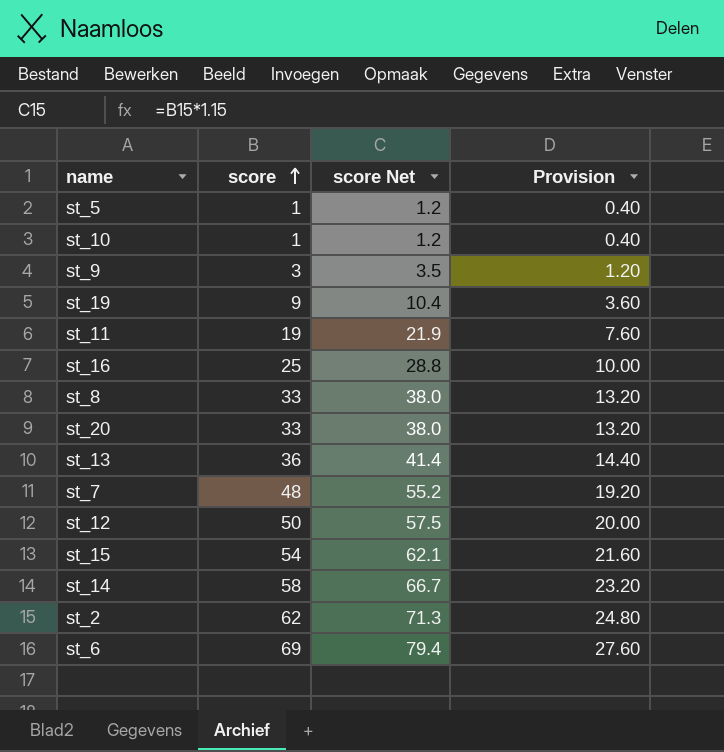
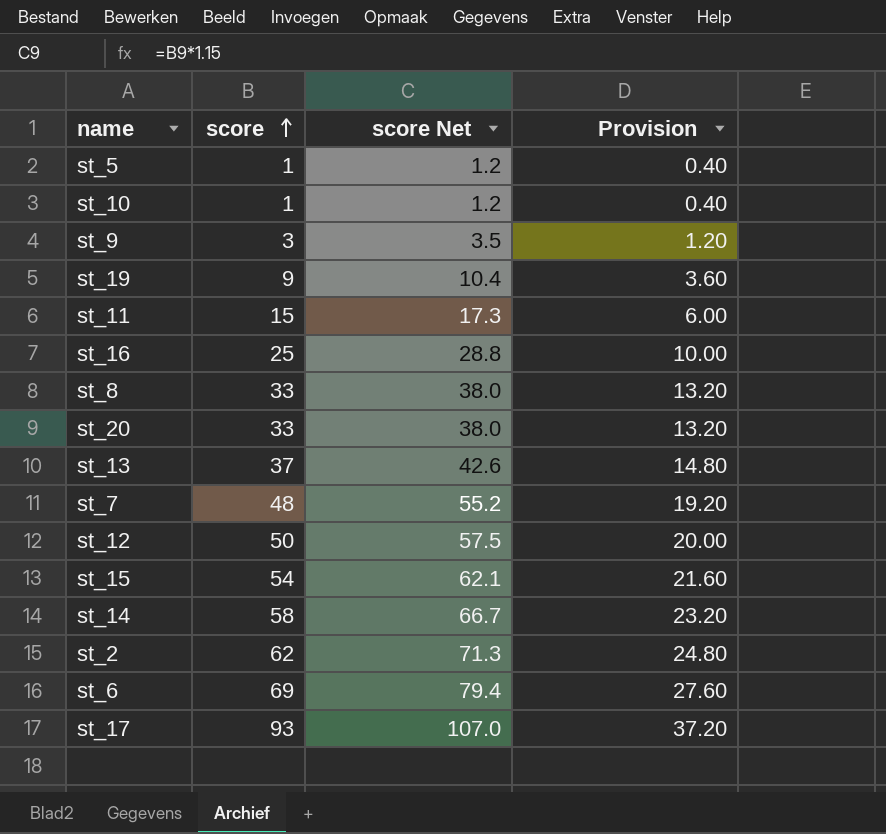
st_11 | score: 19 -> 15
st_11 | score Net: 21.9 -> 17.3
st_11 | Provision: 7.60 -> 6.00
st_13 | score: 36 -> 37
st_13 | score Net: 41.4 -> 42.6
st_13 | Provision: 14.40 -> 14.80
row st_17: none -> 93 | 107.0 | 37.20

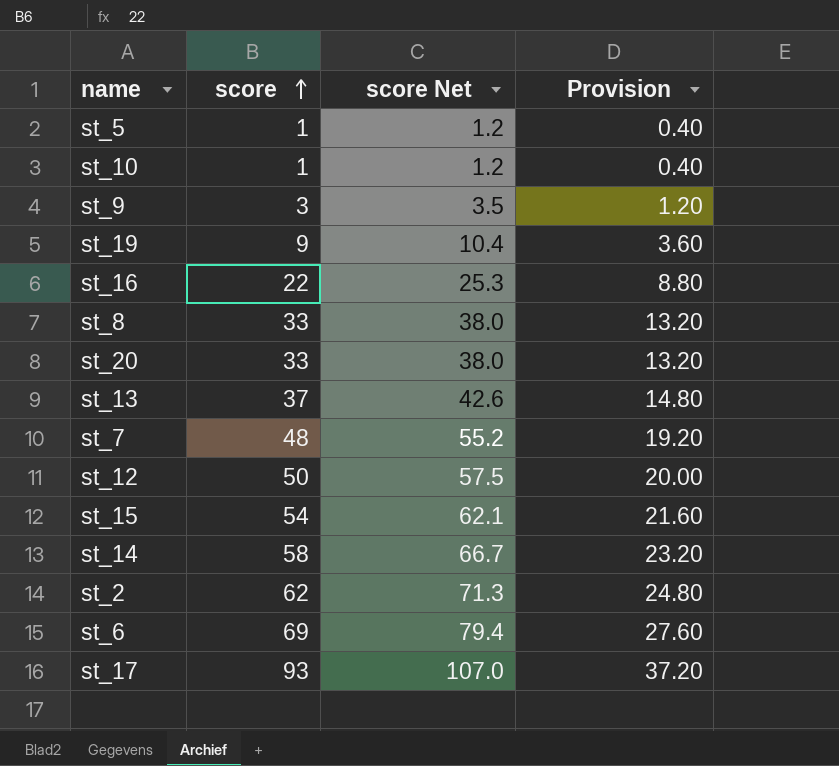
row st_11: 15 | 17.3 | 6.00 -> none
st_16 | score: 25 -> 22
st_16 | score Net: 28.8 -> 25.3
st_16 | Provision: 10.00 -> 8.80

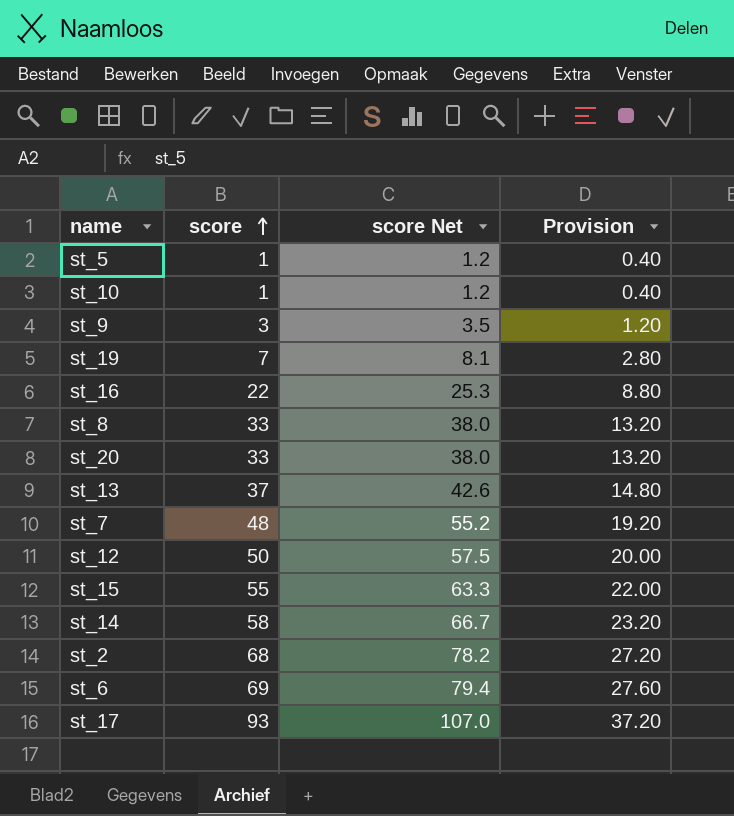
st_19 | score: 9 -> 7
st_19 | score Net: 10.4 -> 8.1
st_19 | Provision: 3.60 -> 2.80
st_15 | score: 54 -> 55
st_15 | score Net: 62.1 -> 63.3
st_15 | Provision: 21.60 -> 22.00
st_2 | score: 62 -> 68
st_2 | score Net: 71.3 -> 78.2
st_2 | Provision: 24.80 -> 27.20

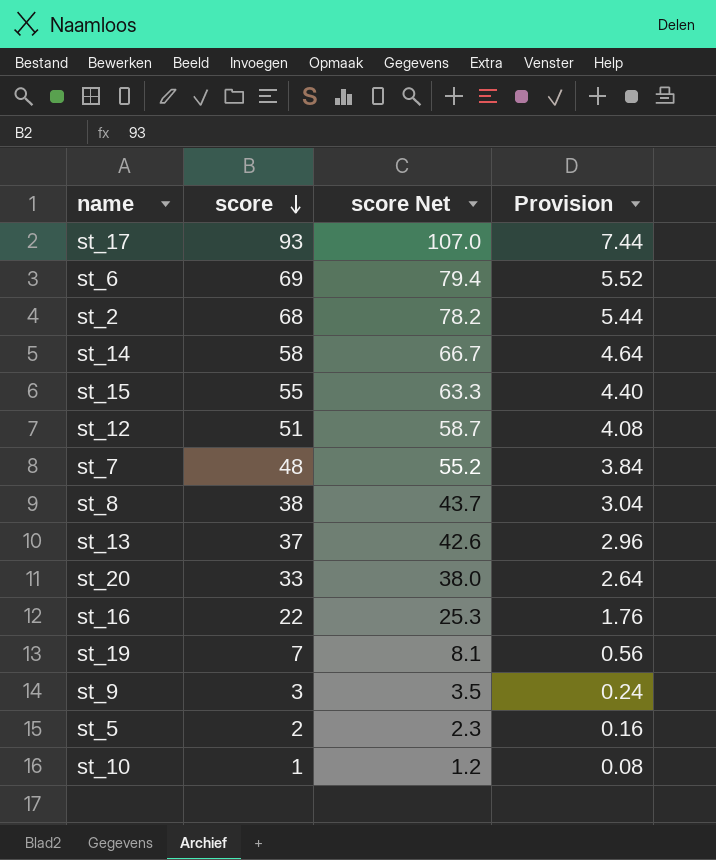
row order: score ascending -> score descending
column Provision | formula: [score] * 0.4 -> [score] * 0.08
st_12 | score: 50 -> 51
st_12 | score Net: 57.5 -> 58.7
st_8 | score: 33 -> 38
st_8 | score Net: 38.0 -> 43.7
st_5 | score: 1 -> 2
st_5 | score Net: 1.2 -> 2.3

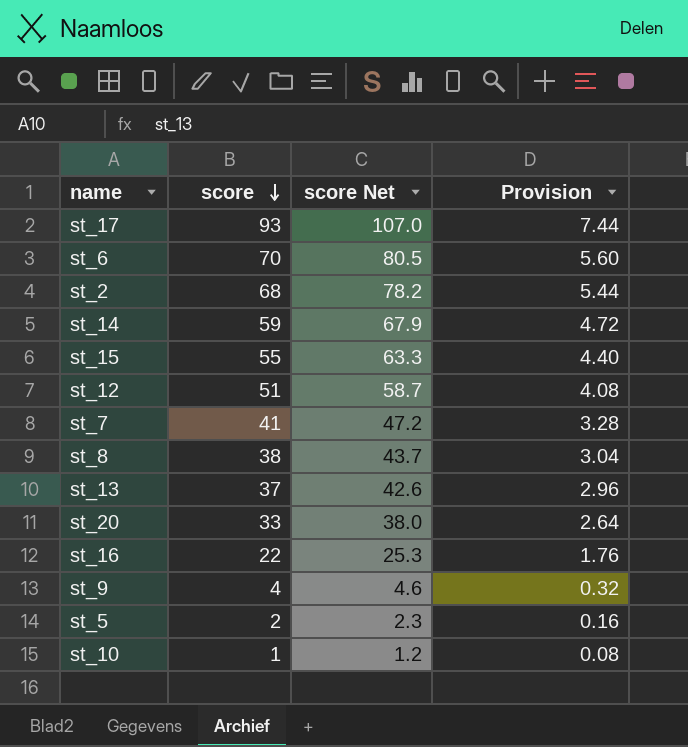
row st_19: 7 | 8.1 | 0.56 -> none
st_6 | score: 69 -> 70
st_6 | score Net: 79.4 -> 80.5
st_6 | Provision: 5.52 -> 5.60
st_14 | score: 58 -> 59
st_14 | score Net: 66.7 -> 67.9
st_14 | Provision: 4.64 -> 4.72
st_7 | score: 48 -> 41
st_7 | score Net: 55.2 -> 47.2
st_7 | Provision: 3.84 -> 3.28
st_9 | score: 3 -> 4
st_9 | score Net: 3.5 -> 4.6
st_9 | Provision: 0.24 -> 0.32

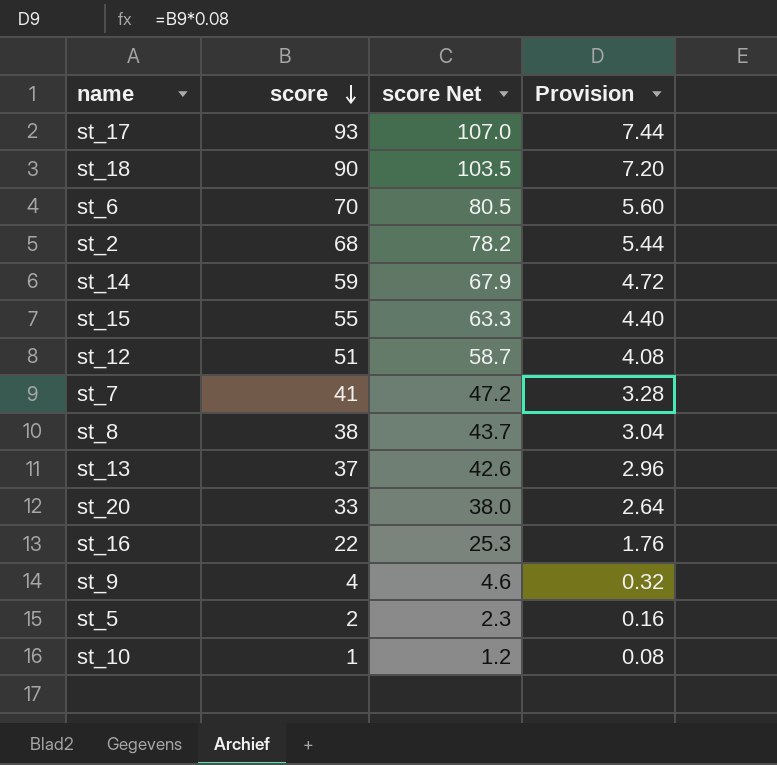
row st_18: none -> 90 | 103.5 | 7.20

